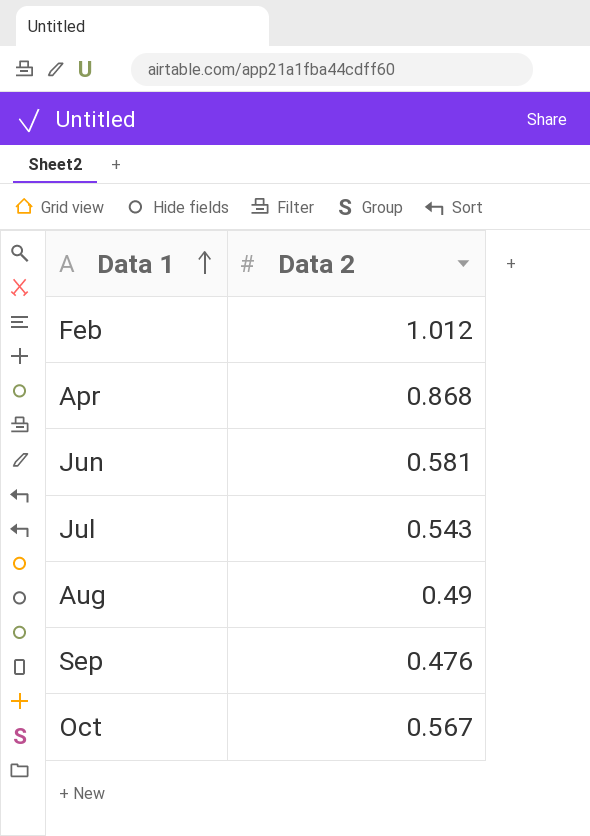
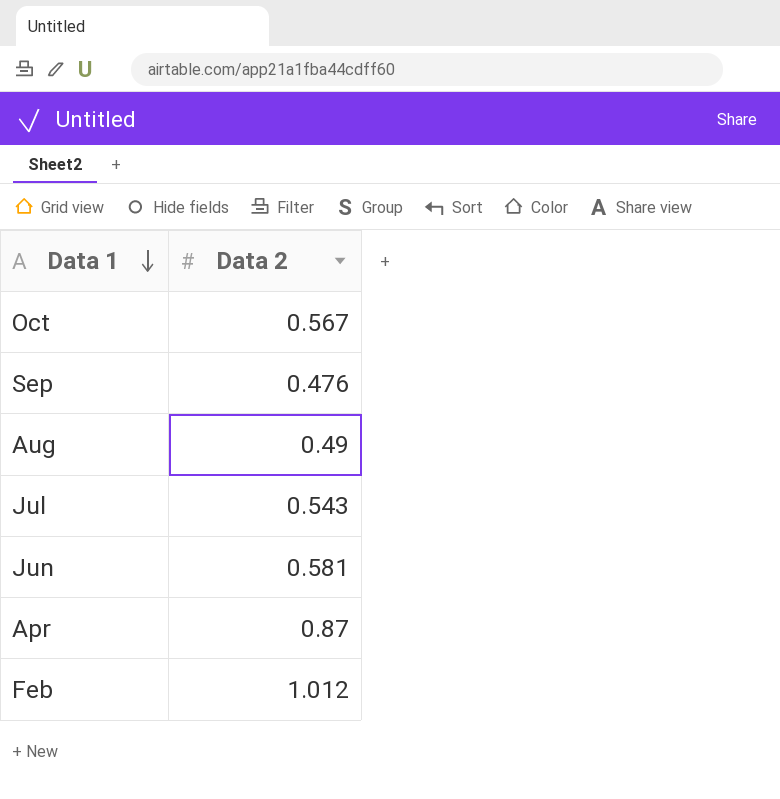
row order: Data 1 ascending -> Data 1 descending
Apr | Data 2: 0.868 -> 0.87

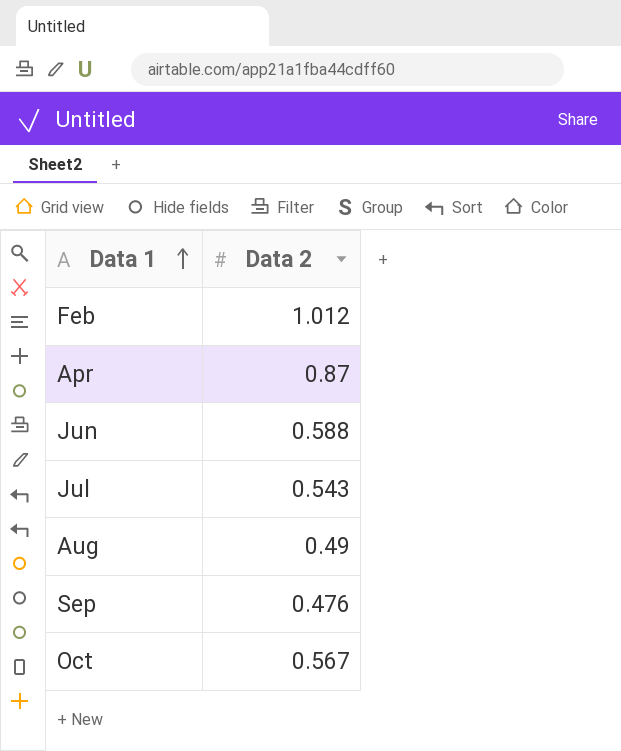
row order: Data 1 descending -> Data 1 ascending
Jun | Data 2: 0.581 -> 0.588

